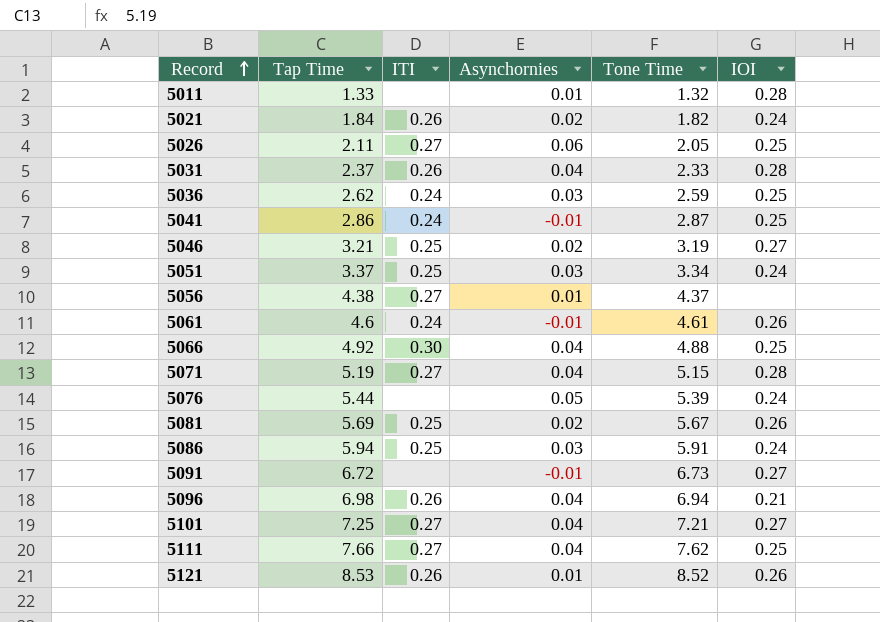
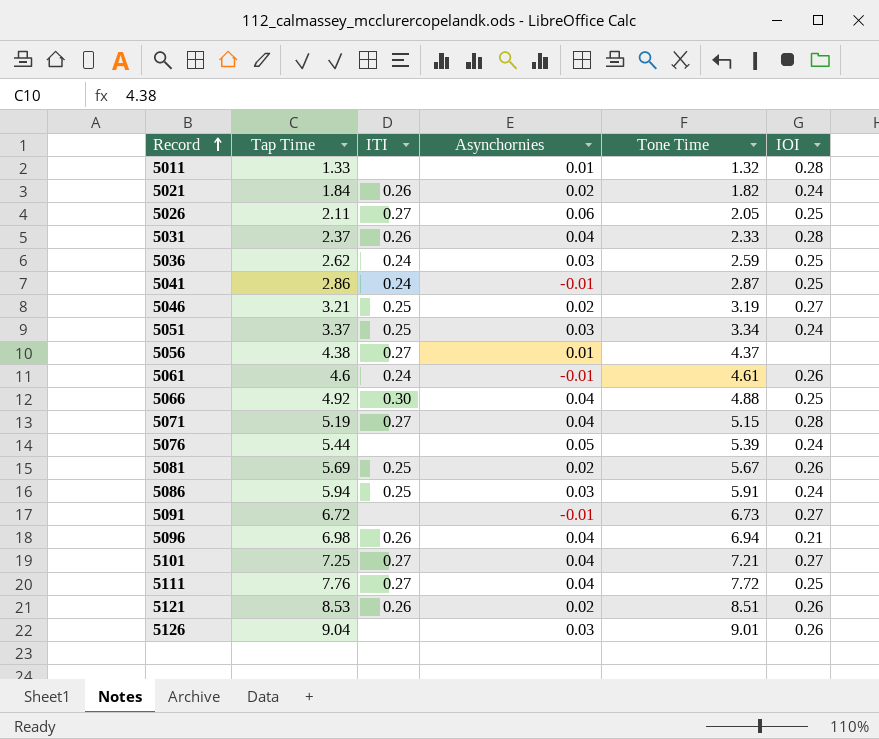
5111 | Tap Time: 7.66 -> 7.76
5111 | Tone Time: 7.62 -> 7.72
5121 | Asynchornies: 0.01 -> 0.02
5121 | Tone Time: 8.52 -> 8.51
row 5126: none -> 9.04 | none | 0.03 | 9.01 | 0.26

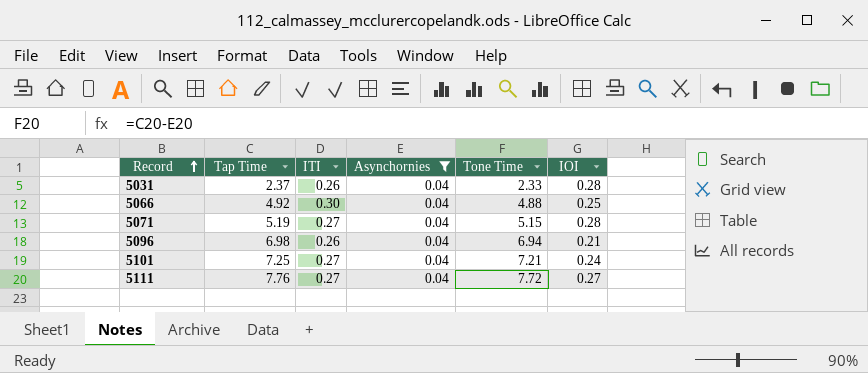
filter: none -> Asynchornies = 0.04
5101 | IOI: 0.27 -> 0.24
5111 | IOI: 0.25 -> 0.27

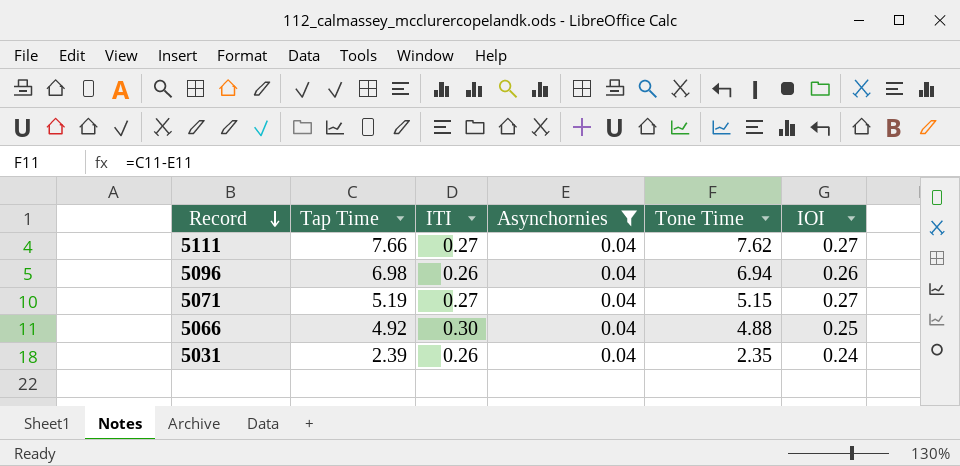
row order: Record ascending -> Record descending
row 5101: 7.25 | 0.27 | 0.04 | 7.21 | 0.24 -> none
5111 | Tap Time: 7.76 -> 7.66
5111 | Tone Time: 7.72 -> 7.62
5096 | IOI: 0.21 -> 0.26
5071 | IOI: 0.28 -> 0.27
5031 | Tap Time: 2.37 -> 2.39
5031 | Tone Time: 2.33 -> 2.35
5031 | IOI: 0.28 -> 0.24

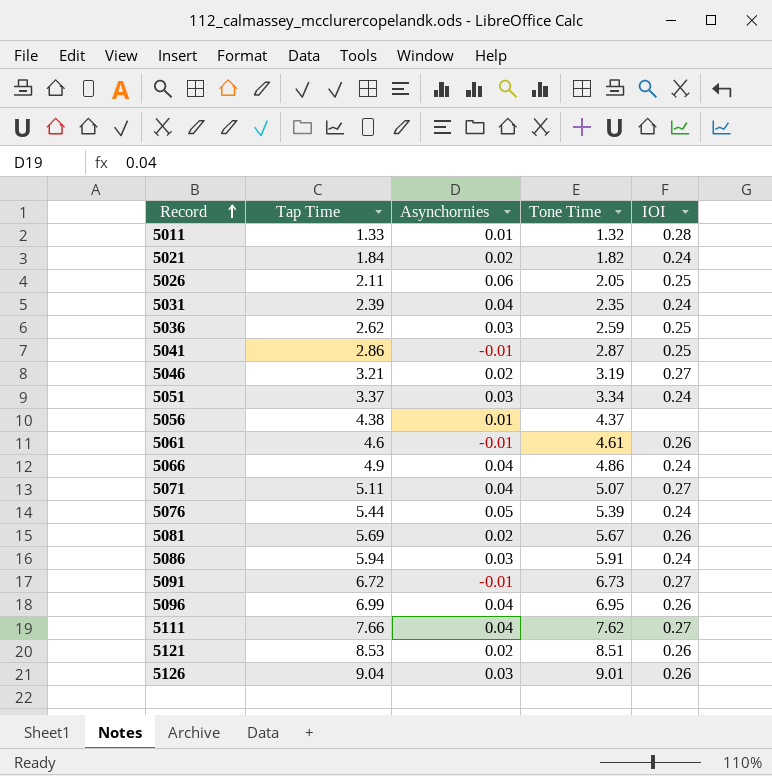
filter: Asynchornies = 0.04 -> none
row order: Record descending -> Record ascending
column ITI | position: 3 -> none
5066 | Tap Time: 4.92 -> 4.9
5066 | Tone Time: 4.88 -> 4.86
5066 | IOI: 0.25 -> 0.24
5071 | Tap Time: 5.19 -> 5.11
5071 | Tone Time: 5.15 -> 5.07
5096 | Tap Time: 6.98 -> 6.99
5096 | Tone Time: 6.94 -> 6.95

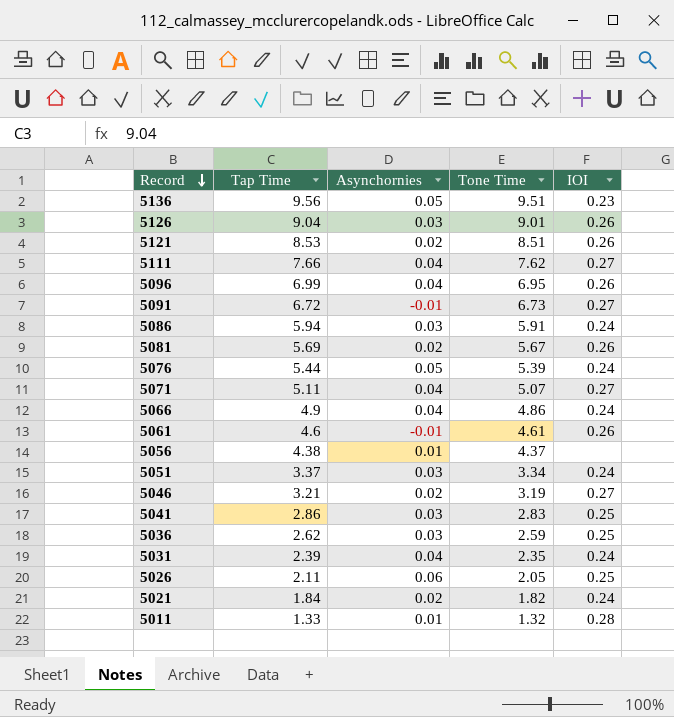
row order: Record ascending -> Record descending
row 5136: none -> 9.56 | 0.05 | 9.51 | 0.23
5041 | Asynchornies: -0.01 -> 0.03
5041 | Tone Time: 2.87 -> 2.83

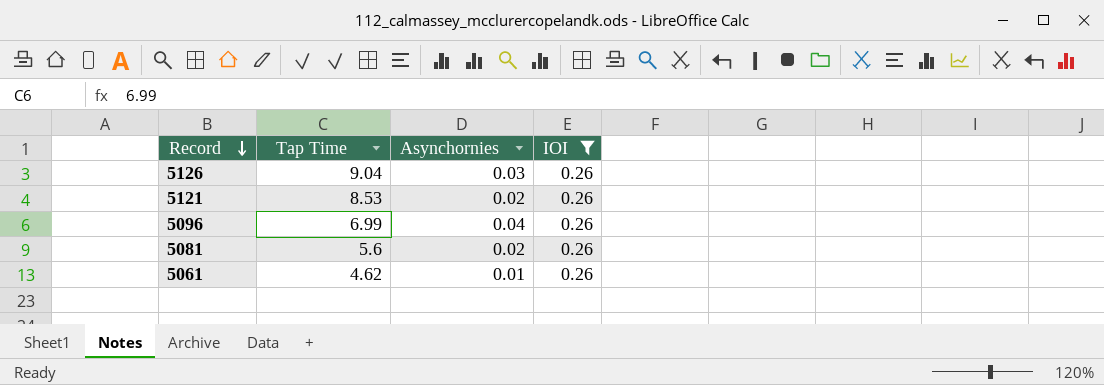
filter: none -> IOI = 0.26
column Tone Time | formula: [Tap Time] - [Asynchornies] -> none
5081 | Tap Time: 5.69 -> 5.6
5061 | Tap Time: 4.6 -> 4.62
5061 | Asynchornies: -0.01 -> 0.01

